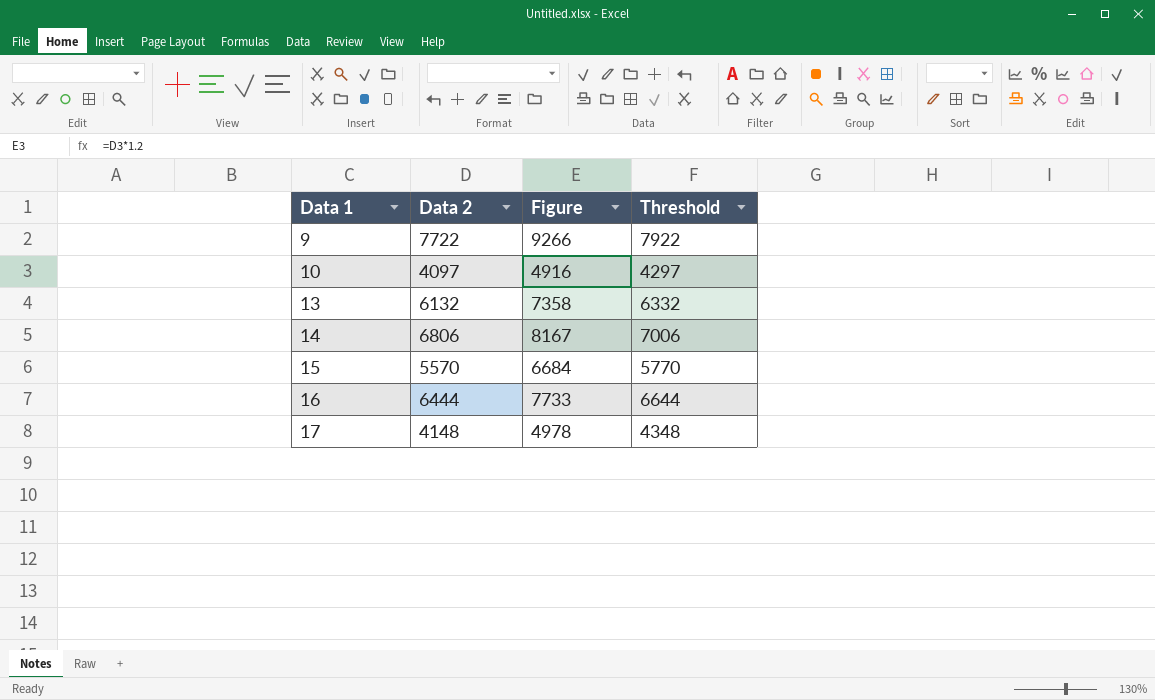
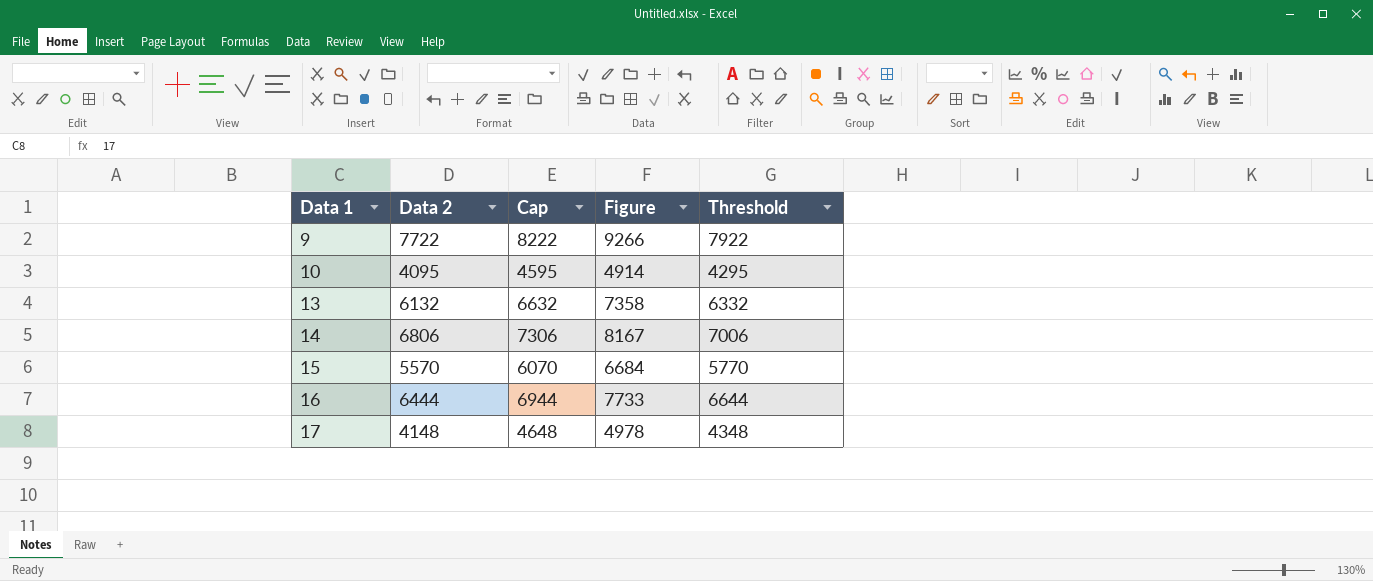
column Cap | formula: none -> [Data 2] + 500
10 | Data 2: 4097 -> 4095
10 | Figure: 4916 -> 4914
10 | Threshold: 4297 -> 4295

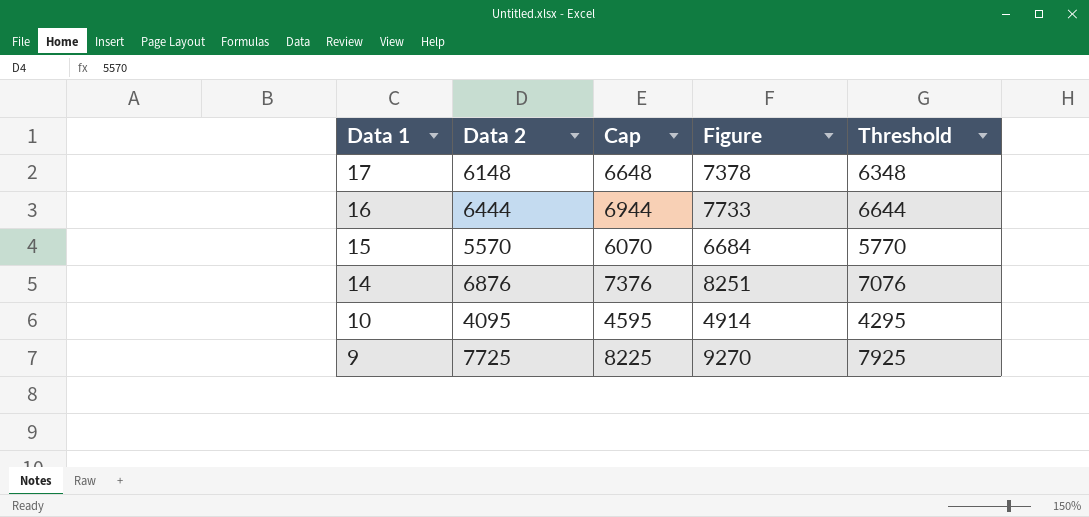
row order: Data 1 ascending -> Data 1 descending
row 13: 6132 | 6632 | 7358 | 6332 -> none
17 | Data 2: 4148 -> 6148
17 | Cap: 4648 -> 6648
17 | Figure: 4978 -> 7378
17 | Threshold: 4348 -> 6348
14 | Data 2: 6806 -> 6876
14 | Cap: 7306 -> 7376
14 | Figure: 8167 -> 8251
14 | Threshold: 7006 -> 7076
9 | Data 2: 7722 -> 7725
9 | Cap: 8222 -> 8225
9 | Figure: 9266 -> 9270
9 | Threshold: 7922 -> 7925

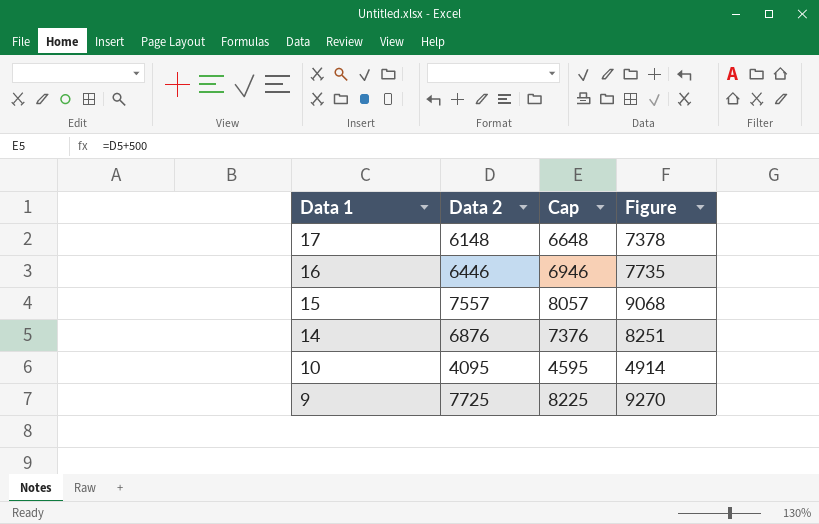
column Threshold | formula: [Data 2] + 200 -> none
16 | Data 2: 6444 -> 6446
16 | Cap: 6944 -> 6946
16 | Figure: 7733 -> 7735
15 | Data 2: 5570 -> 7557
15 | Cap: 6070 -> 8057
15 | Figure: 6684 -> 9068

